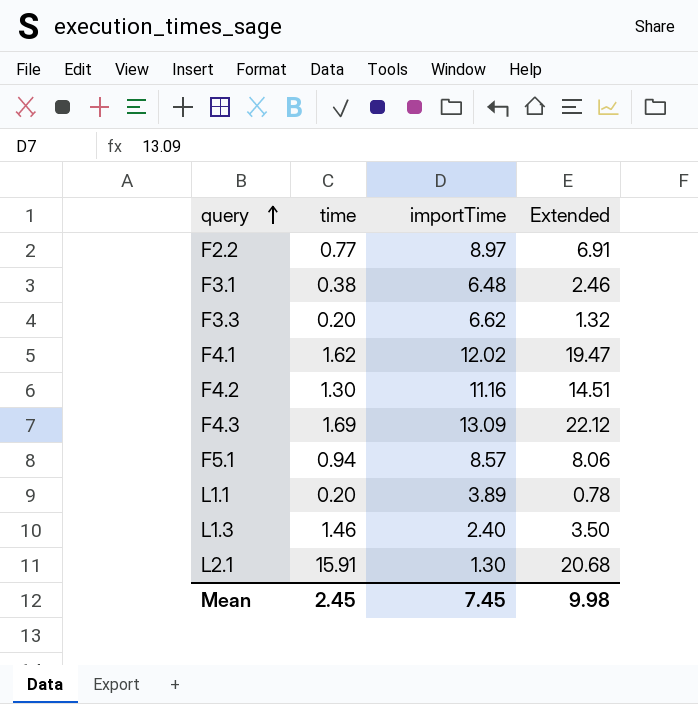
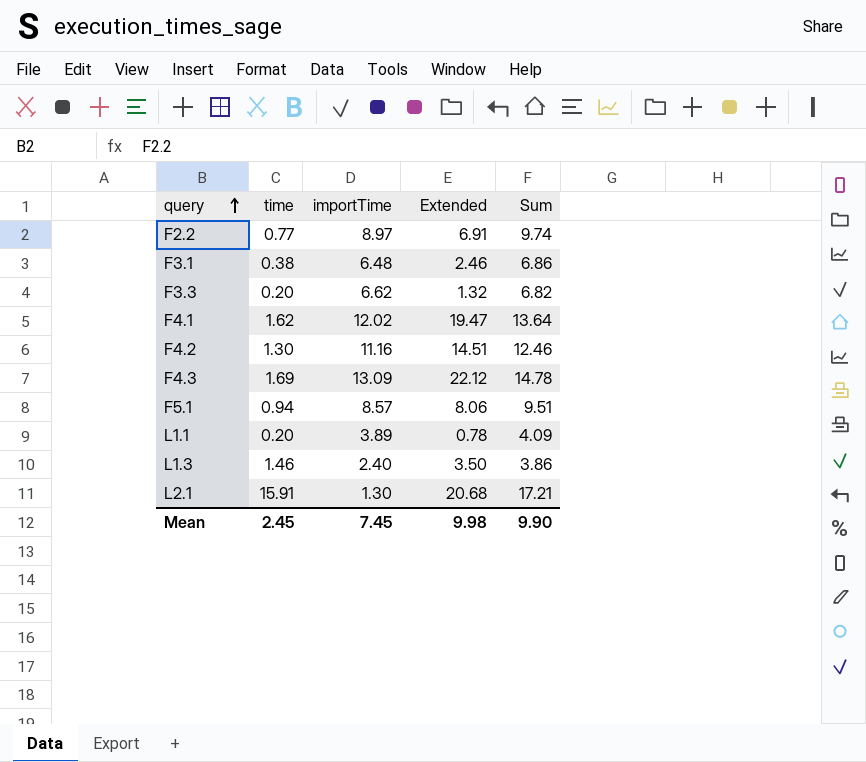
column Sum | formula: none -> [time] + [importTime]

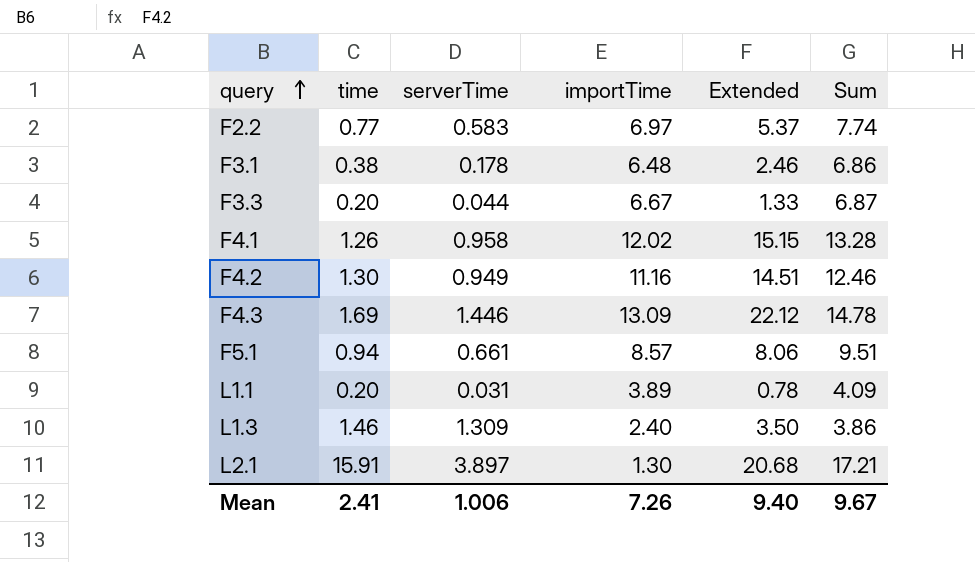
column serverTime | position: none -> 3
F2.2 | importTime: 8.97 -> 6.97
F2.2 | Extended: 6.91 -> 5.37
F2.2 | Sum: 9.74 -> 7.74
F3.3 | importTime: 6.62 -> 6.67
F3.3 | Extended: 1.32 -> 1.33
F3.3 | Sum: 6.82 -> 6.87
F4.1 | time: 1.62 -> 1.26
F4.1 | Extended: 19.47 -> 15.15
F4.1 | Sum: 13.64 -> 13.28
Mean | time: 2.45 -> 2.41
Mean | importTime: 7.45 -> 7.26
Mean | Extended: 9.98 -> 9.40
Mean | Sum: 9.90 -> 9.67

